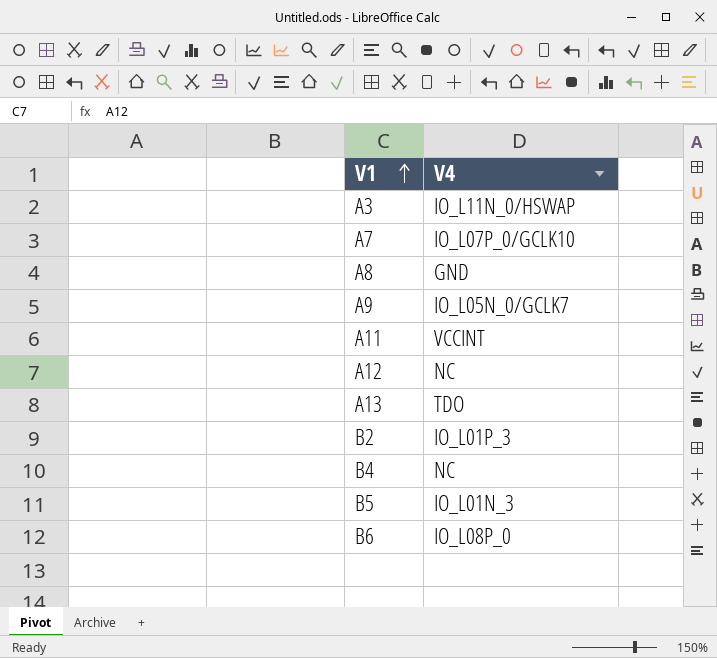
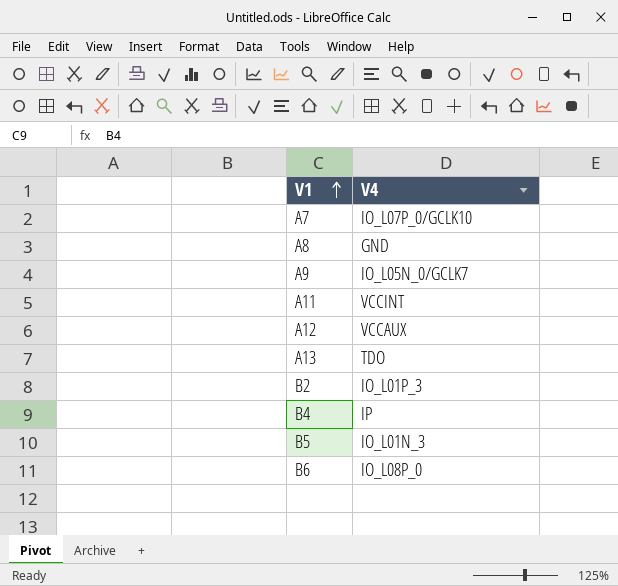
row A3: IO_L11N_0/HSWAP -> none
A12 | V4: NC -> VCCAUX
B4 | V4: NC -> IP

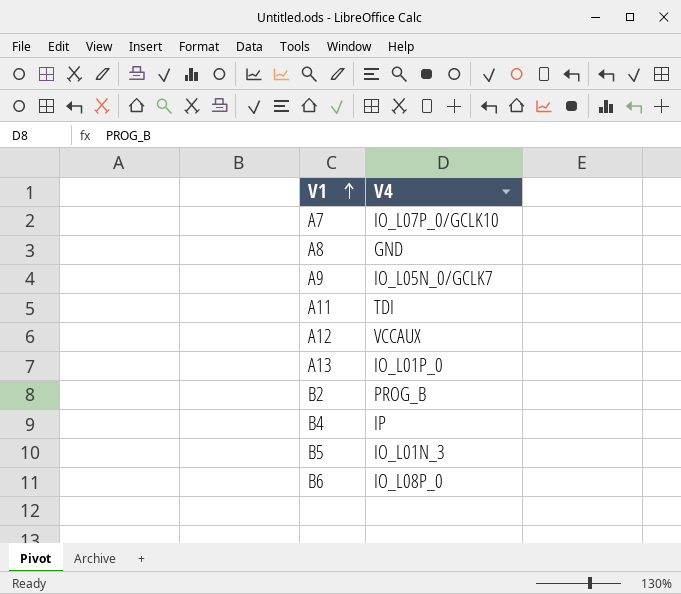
A11 | V4: VCCINT -> TDI
A13 | V4: TDO -> IO_L01P_0
B2 | V4: IO_L01P_3 -> PROG_B

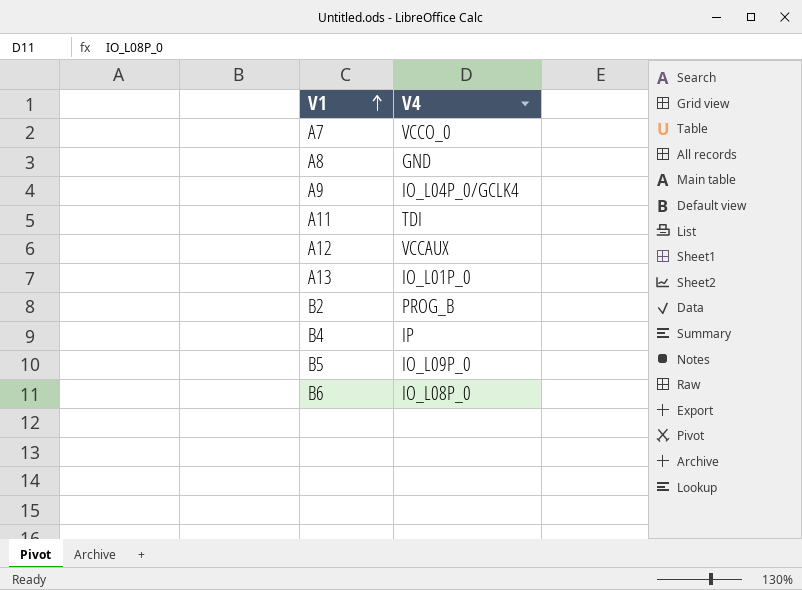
A7 | V4: IO_L07P_0/GCLK10 -> VCCO_0
A9 | V4: IO_L05N_0/GCLK7 -> IO_L04P_0/GCLK4
B5 | V4: IO_L01N_3 -> IO_L09P_0

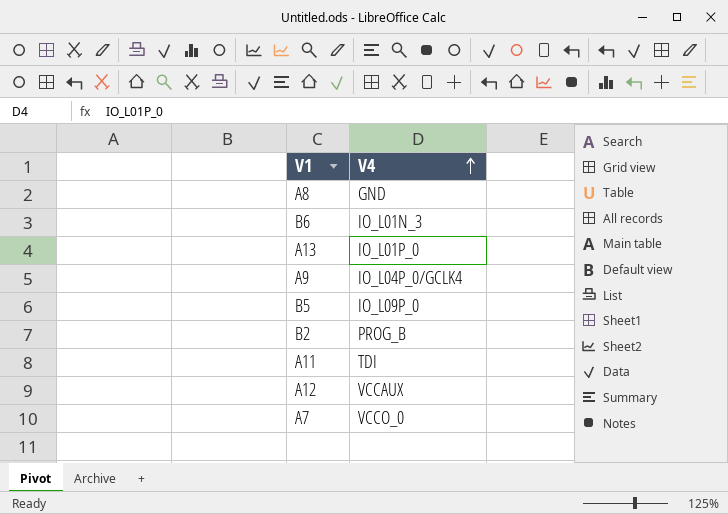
row order: V1 ascending -> V4 ascending
row B4: IP -> none
B6 | V4: IO_L08P_0 -> IO_L01N_3

